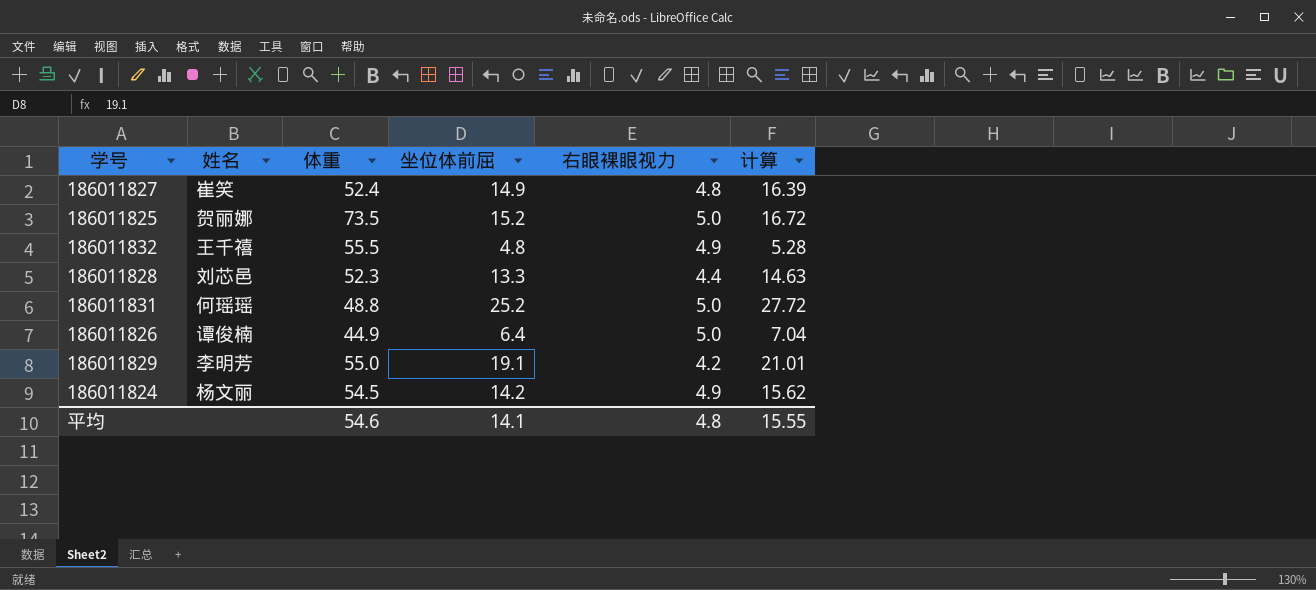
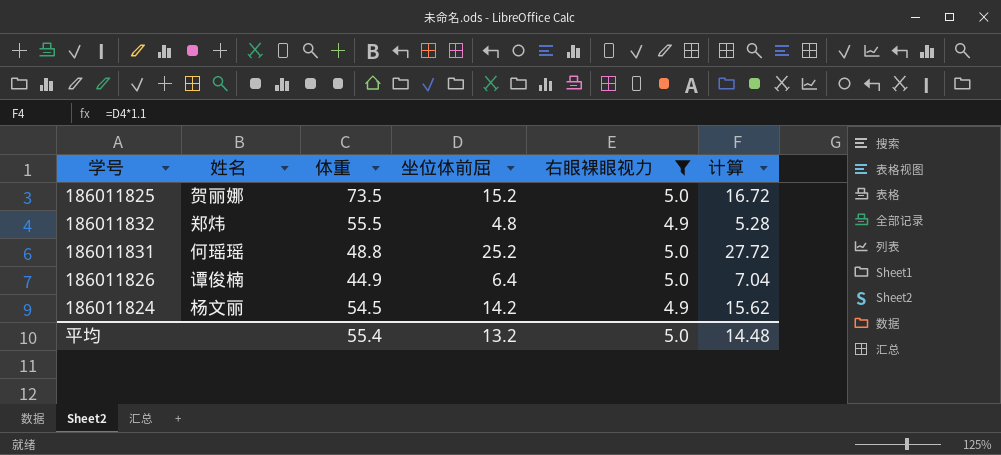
filter: none -> 右眼裸眼视力 >= 4.9
186011832 | 姓名: 王千禧 -> 郑炜
平均 | 体重: 54.6 -> 55.4
平均 | 坐位体前屈: 14.1 -> 13.2
平均 | 右眼裸眼视力: 4.8 -> 5.0
平均 | 计算: 15.55 -> 14.48

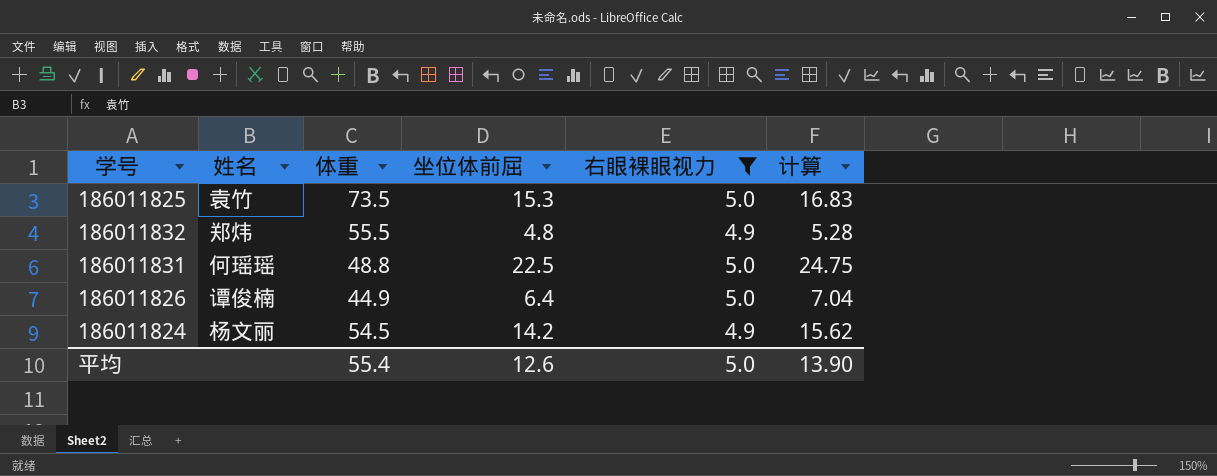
186011825 | 姓名: 贺丽娜 -> 袁竹
186011825 | 坐位体前屈: 15.2 -> 15.3
186011825 | 计算: 16.72 -> 16.83
186011831 | 坐位体前屈: 25.2 -> 22.5
186011831 | 计算: 27.72 -> 24.75
平均 | 坐位体前屈: 13.2 -> 12.6
平均 | 计算: 14.48 -> 13.90

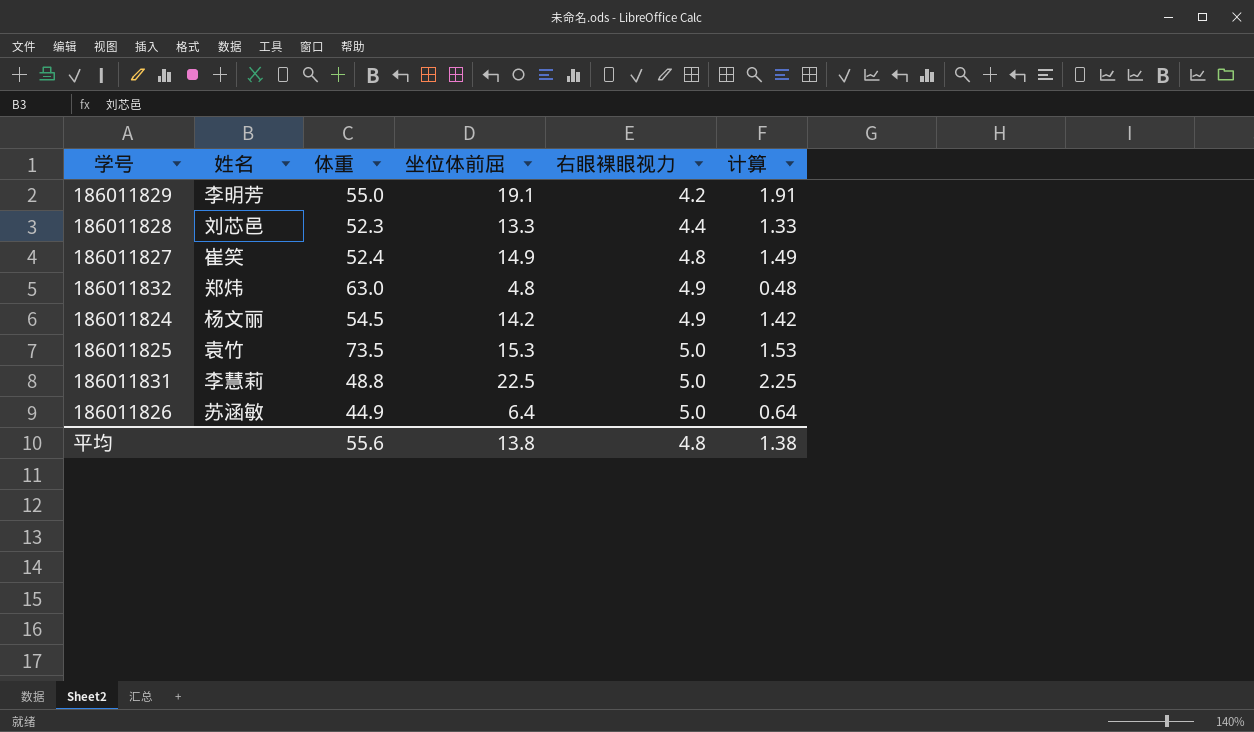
filter: 右眼裸眼视力 >= 4.9 -> none
row order: none -> 右眼裸眼视力 ascending
column 计算 | formula: [坐位体前屈] * 1.1 -> [坐位体前屈] * 0.1
186011832 | 体重: 55.5 -> 63.0
186011831 | 姓名: 何瑶瑶 -> 李慧莉
186011826 | 姓名: 谭俊楠 -> 苏涵敏
平均 | 体重: 55.4 -> 55.6
平均 | 坐位体前屈: 12.6 -> 13.8
平均 | 右眼裸眼视力: 5.0 -> 4.8
平均 | 计算: 13.90 -> 1.38

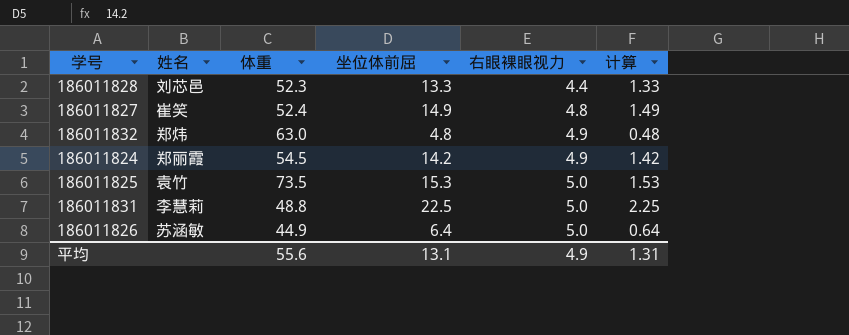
row 186011829: 李明芳 | 55.0 | 19.1 | 4.2 | 1.91 -> none
186011824 | 姓名: 杨文丽 -> 郑丽霞
平均 | 坐位体前屈: 13.8 -> 13.1
平均 | 右眼裸眼视力: 4.8 -> 4.9
平均 | 计算: 1.38 -> 1.31

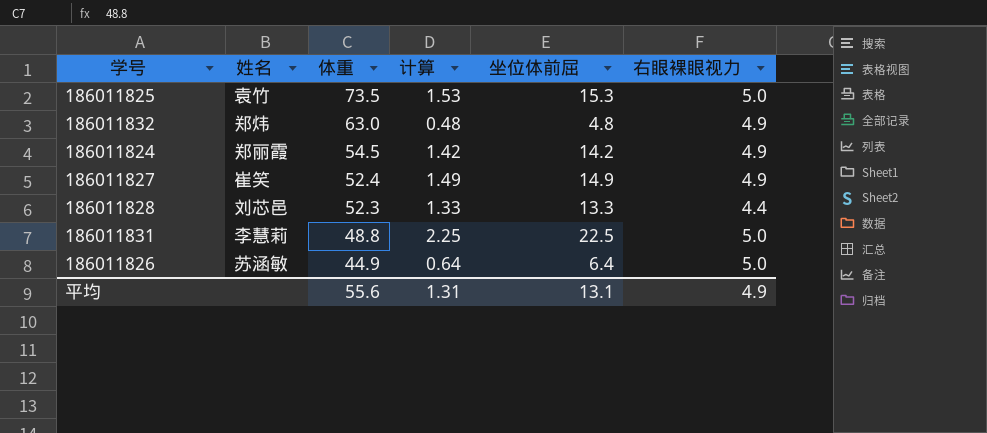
row order: 右眼裸眼视力 ascending -> 体重 descending
column 计算 | position: 6 -> 4
186011827 | 右眼裸眼视力: 4.8 -> 4.9

